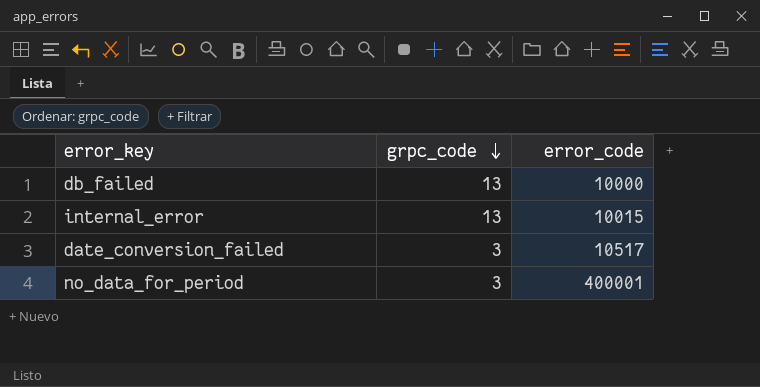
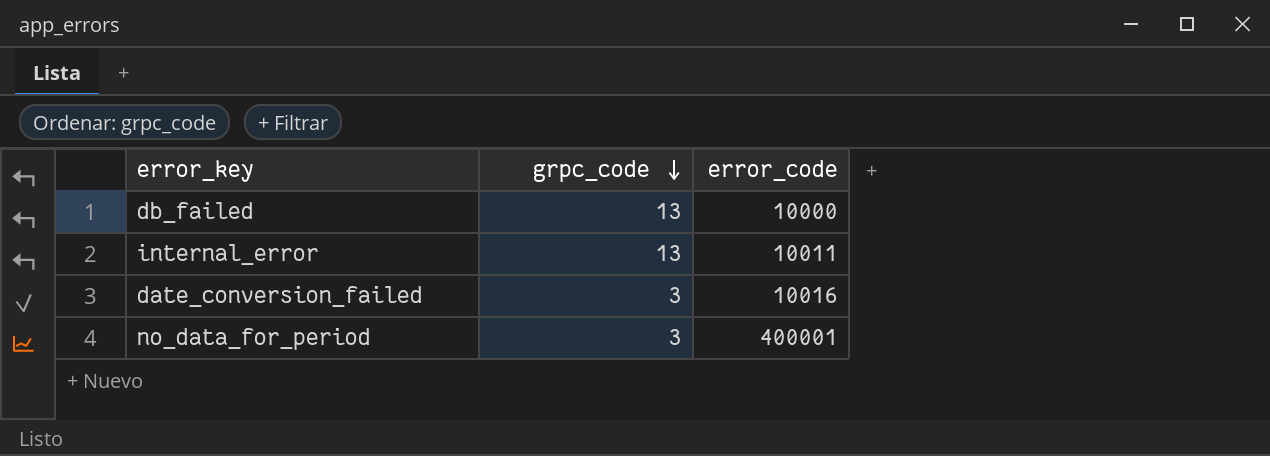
internal_error | error_code: 10015 -> 10011
date_conversion_failed | error_code: 10517 -> 10016

